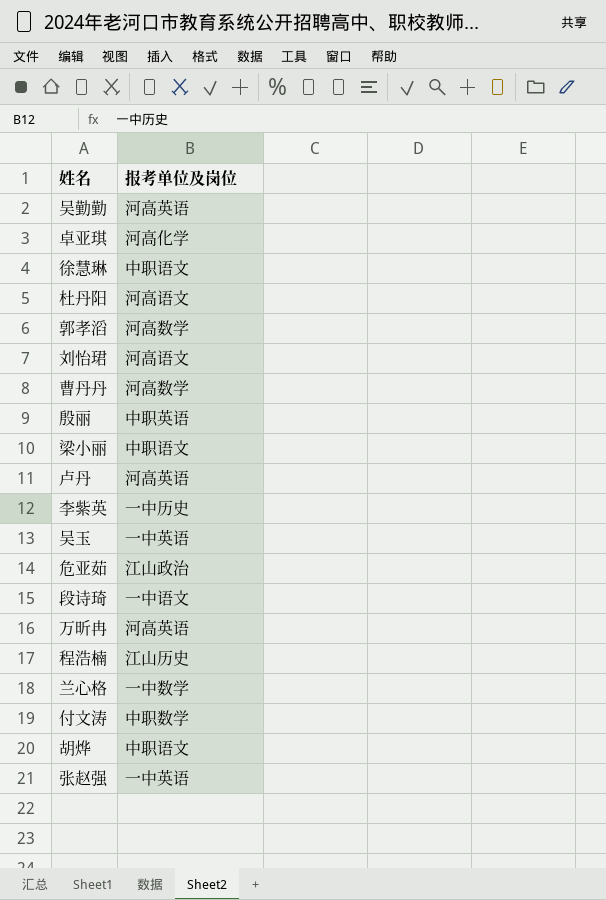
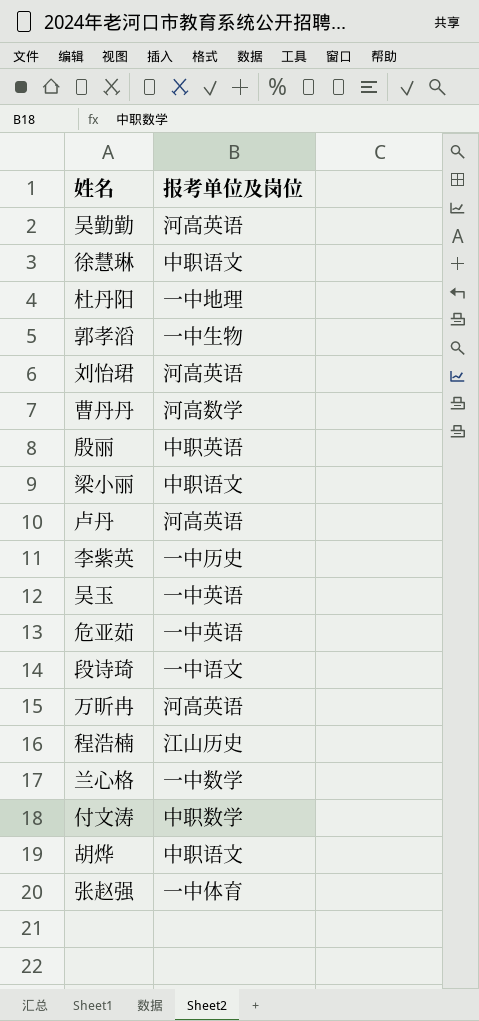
row 卓亚琪: 河高化学 -> none
杜丹阳 | 报考单位及岗位: 河高语文 -> 一中地理
郭孝滔 | 报考单位及岗位: 河高数学 -> 一中生物
刘怡珺 | 报考单位及岗位: 河高语文 -> 河高英语
危亚茹 | 报考单位及岗位: 江山政治 -> 一中英语
张赵强 | 报考单位及岗位: 一中英语 -> 一中体育

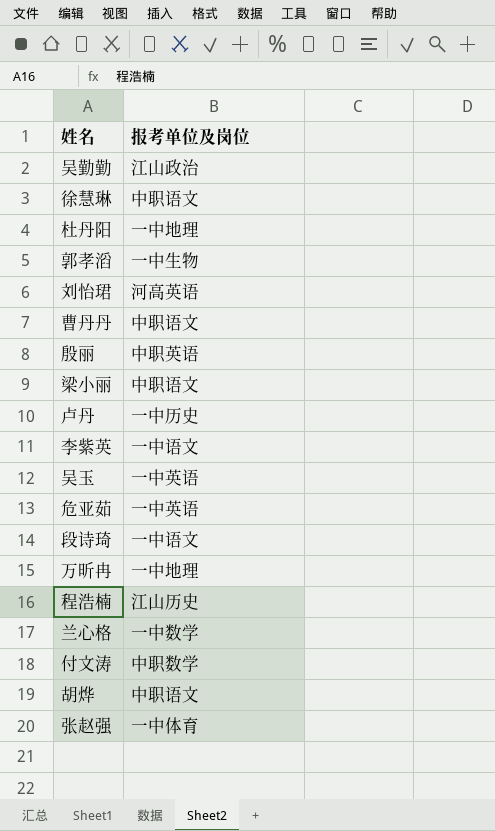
吴勤勤 | 报考单位及岗位: 河高英语 -> 江山政治
曹丹丹 | 报考单位及岗位: 河高数学 -> 中职语文
卢丹 | 报考单位及岗位: 河高英语 -> 一中历史
李紫英 | 报考单位及岗位: 一中历史 -> 一中语文
万昕冉 | 报考单位及岗位: 河高英语 -> 一中地理

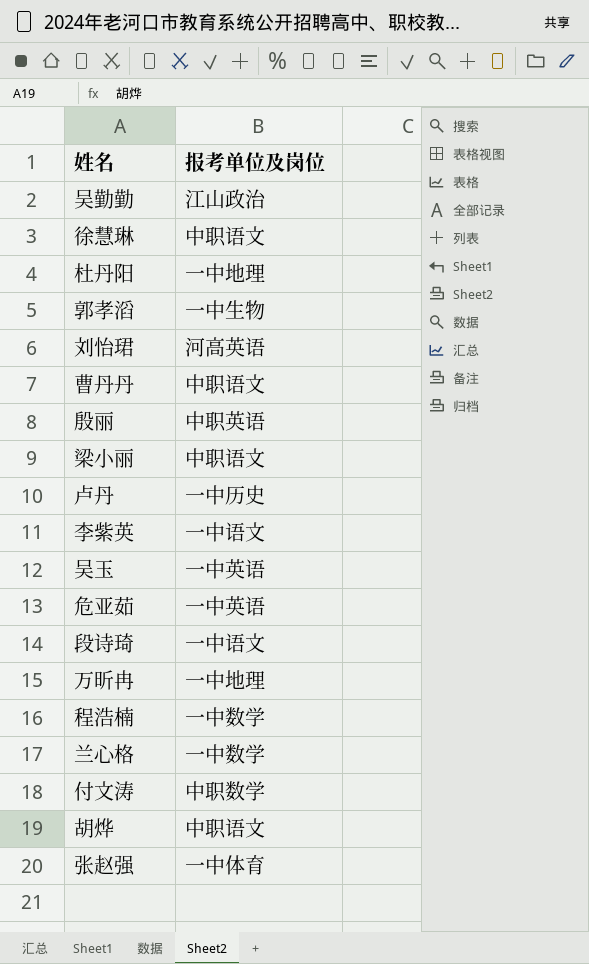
程浩楠 | 报考单位及岗位: 江山历史 -> 一中数学

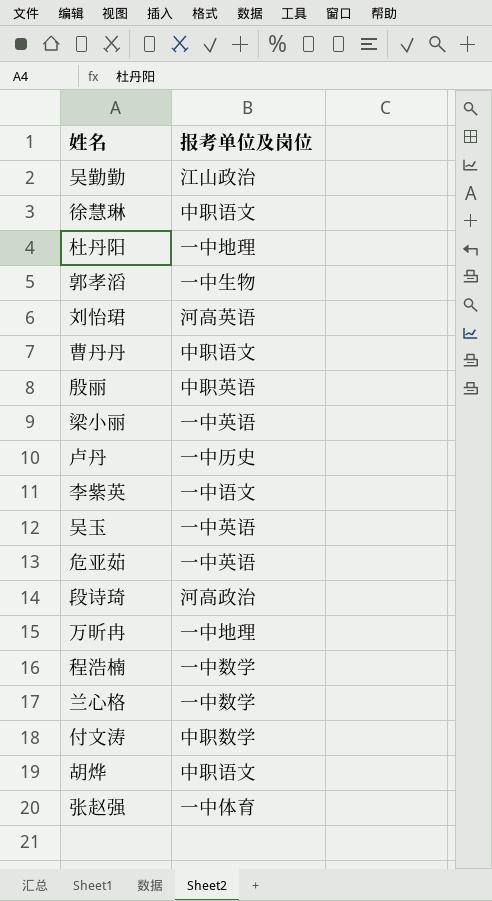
梁小丽 | 报考单位及岗位: 中职语文 -> 一中英语
段诗琦 | 报考单位及岗位: 一中语文 -> 河高政治

